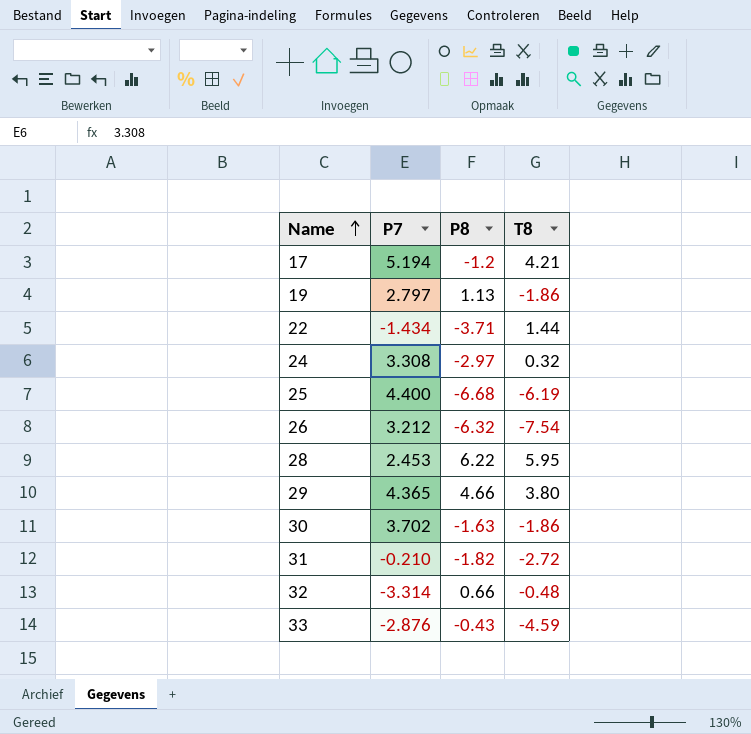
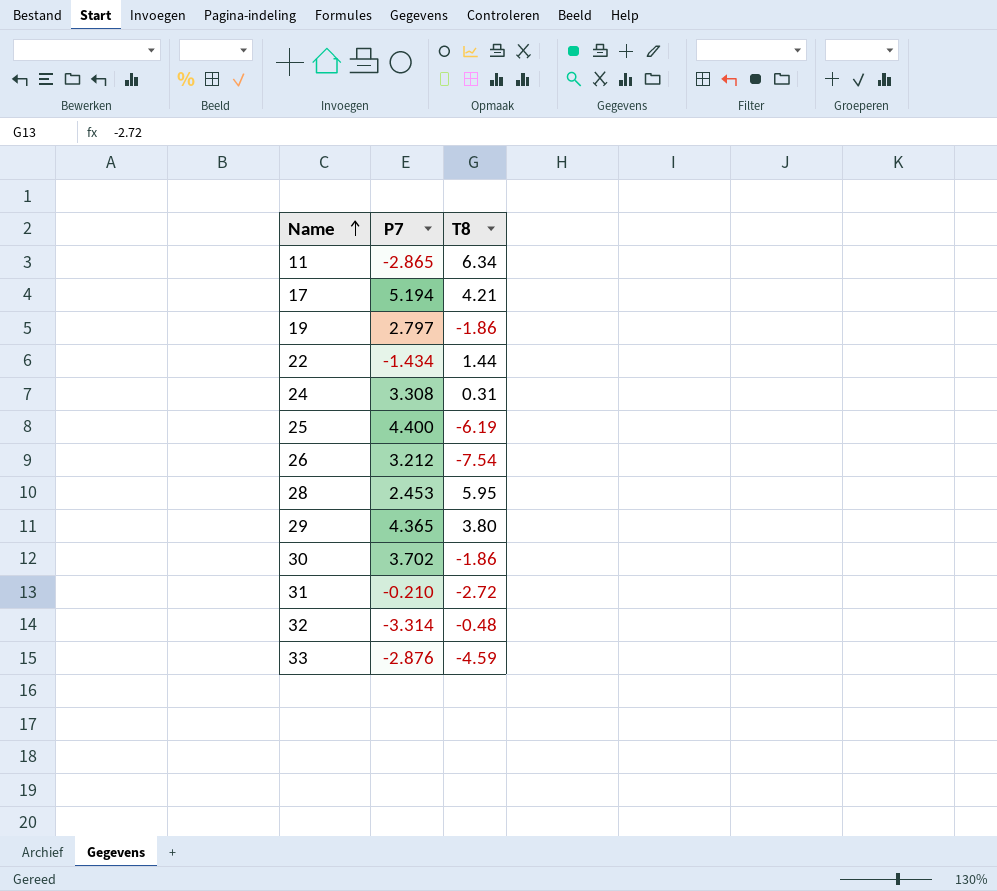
column P8 | position: 3 -> none
row 11: none -> -2.865 | 6.34
24 | T8: 0.32 -> 0.31

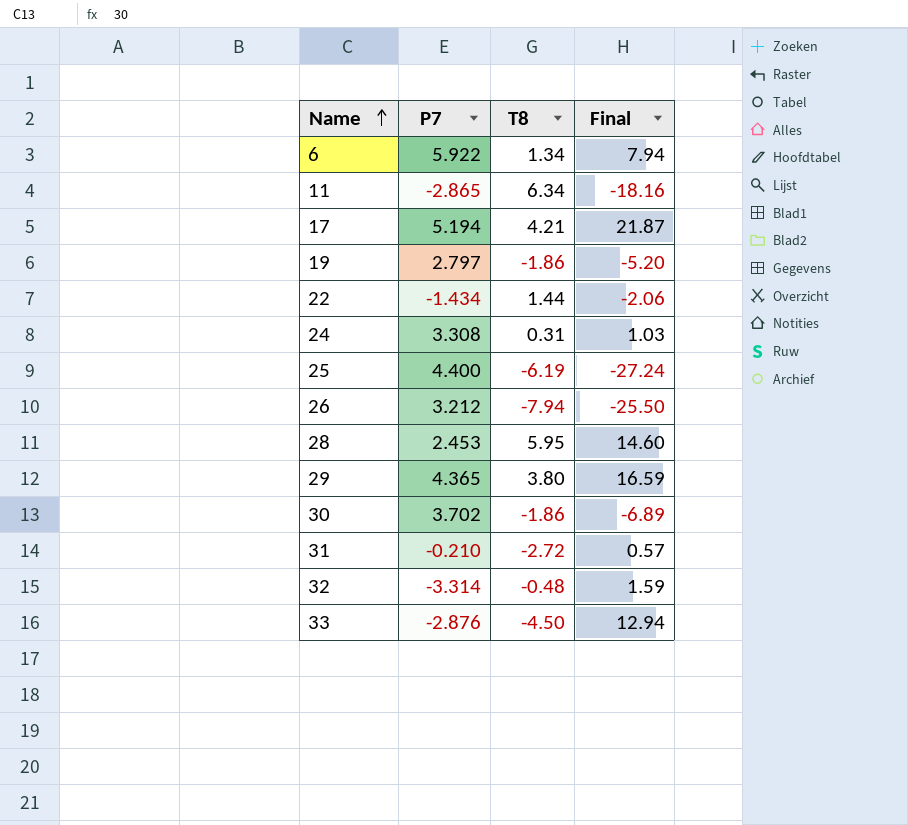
column Final | formula: none -> [P7] * [T8]
row 6: none -> 5.922 | 1.34 | 7.94
26 | T8: -7.54 -> -7.94
33 | T8: -4.59 -> -4.50

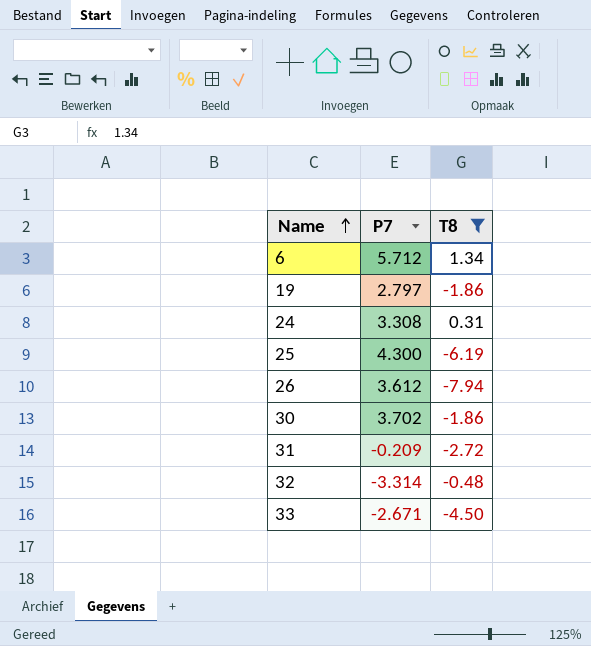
filter: none -> T8 <= 1.34
column Final | formula: [P7] * [T8] -> none
6 | P7: 5.922 -> 5.712
25 | P7: 4.400 -> 4.300
26 | P7: 3.212 -> 3.612
31 | P7: -0.210 -> -0.209
33 | P7: -2.876 -> -2.671

